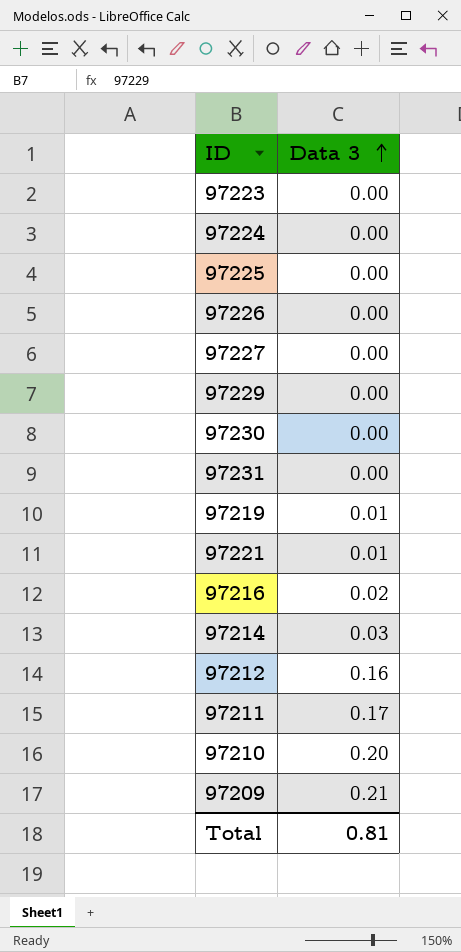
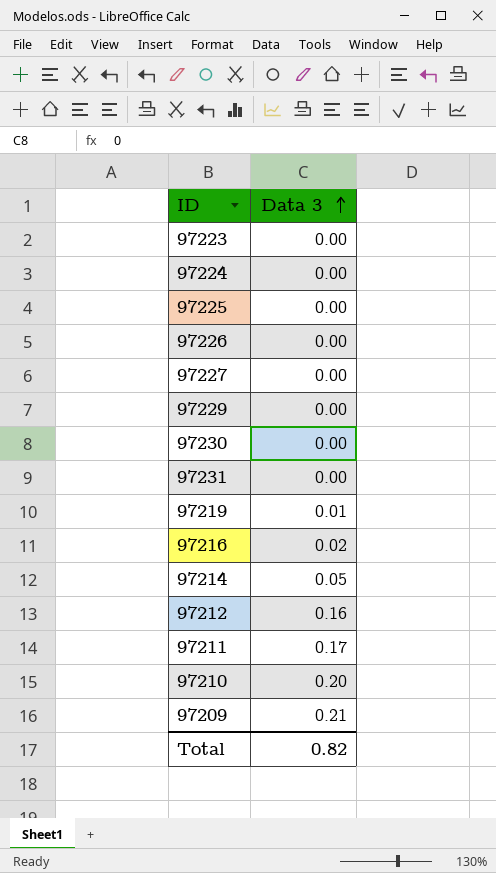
row 97221: 0.01 -> none
97214 | Data 3: 0.03 -> 0.05
Total | Data 3: 0.81 -> 0.82

